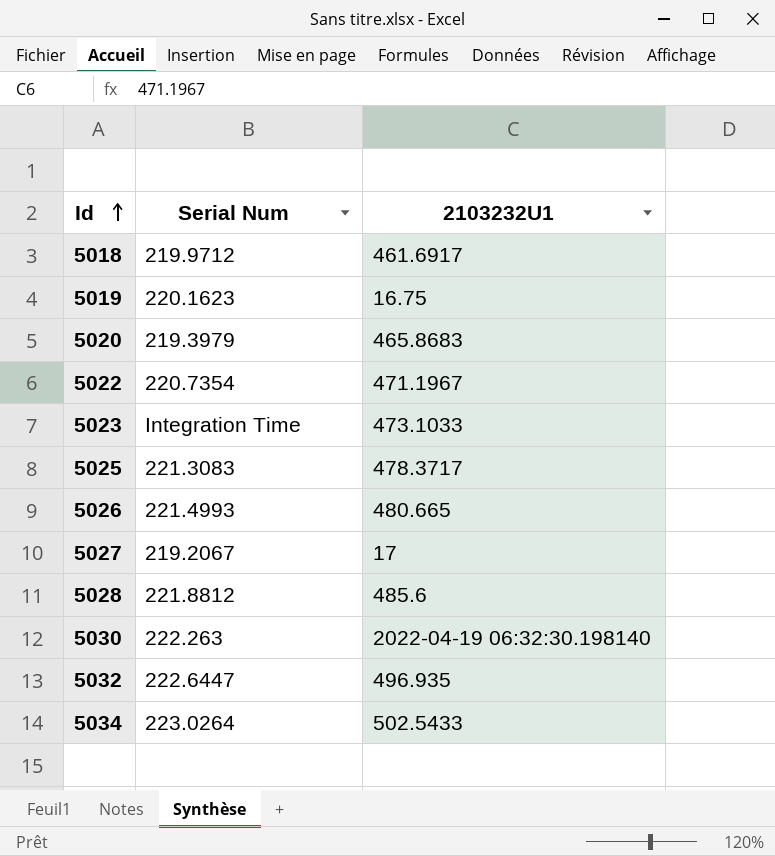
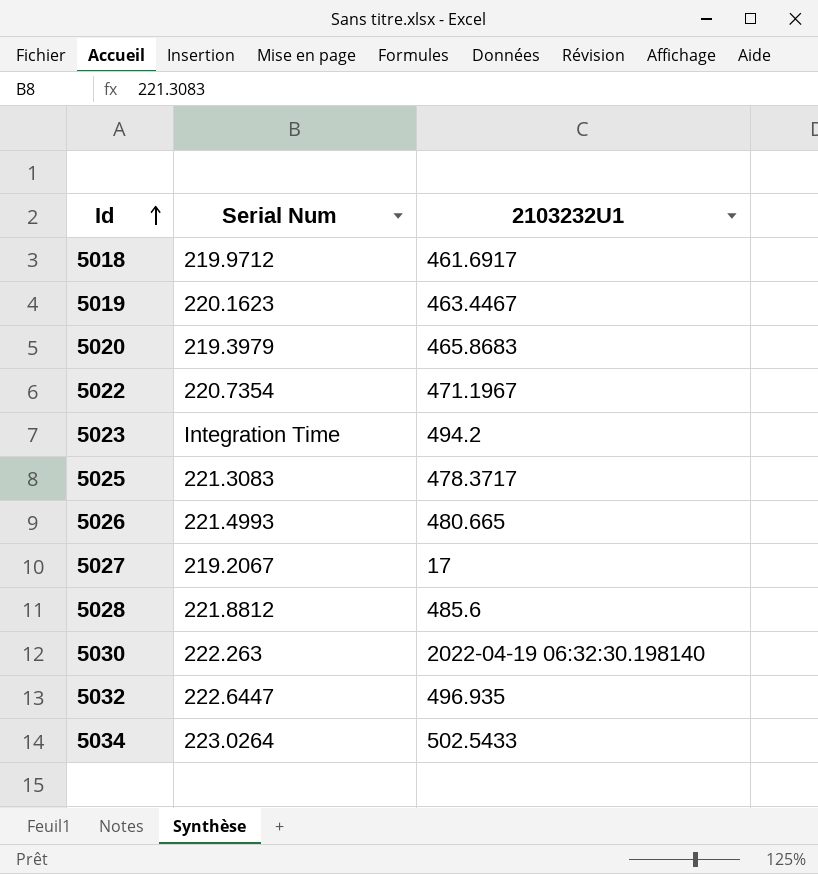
5019 | 2103232U1: 16.75 -> 463.4467
5023 | 2103232U1: 473.1033 -> 494.2

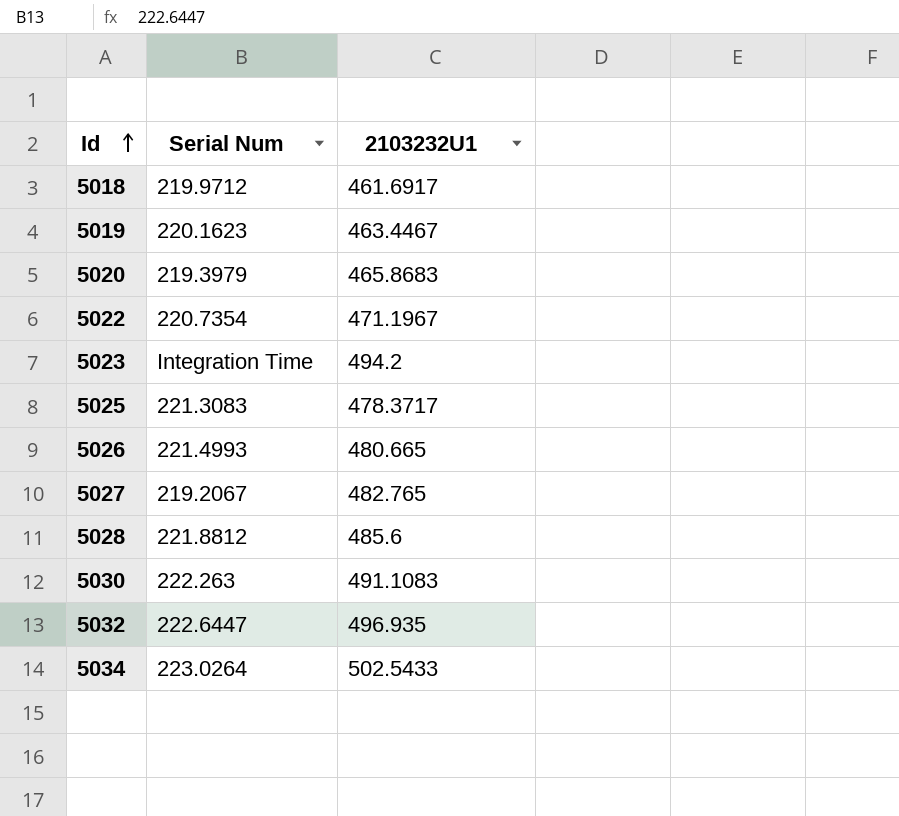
5027 | 2103232U1: 17 -> 482.765
5030 | 2103232U1: 2022-04-19 06:32:30.198140 -> 491.1083

